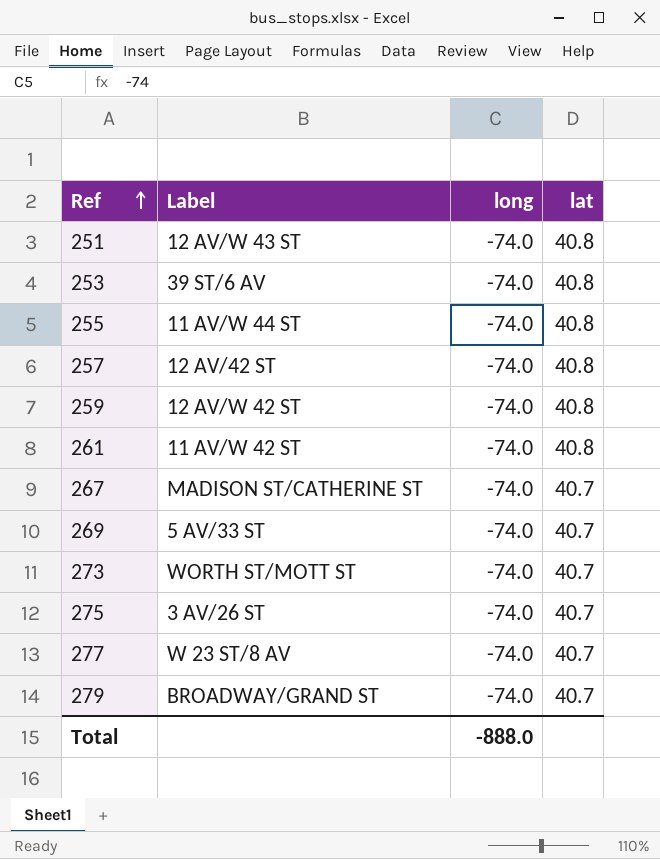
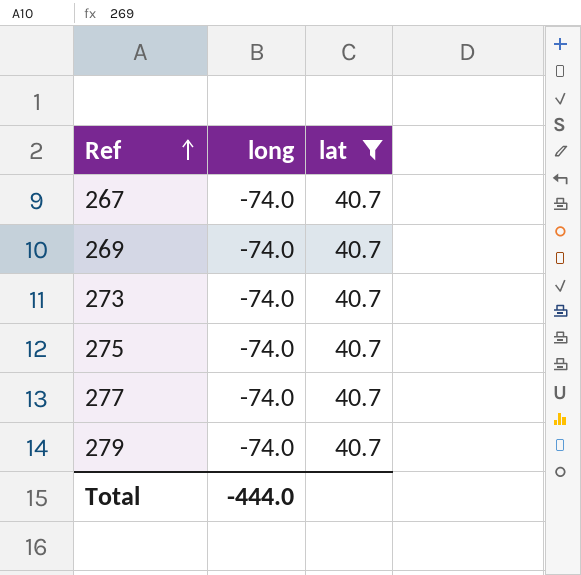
filter: none -> lat = 40.7
column Label | position: 2 -> none
Total | long: -888.0 -> -444.0

